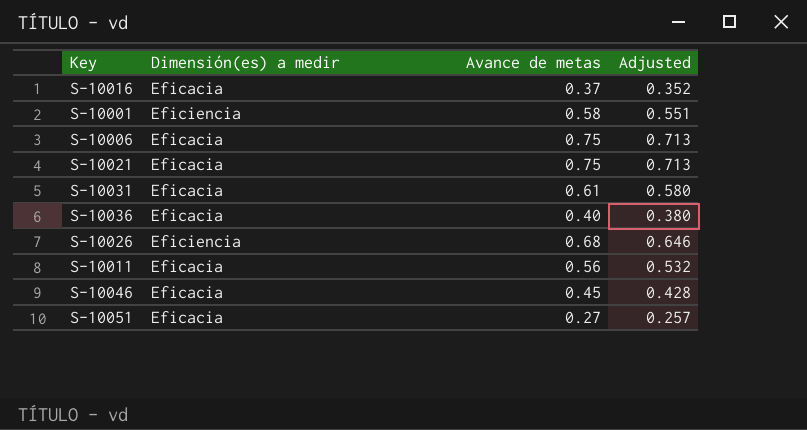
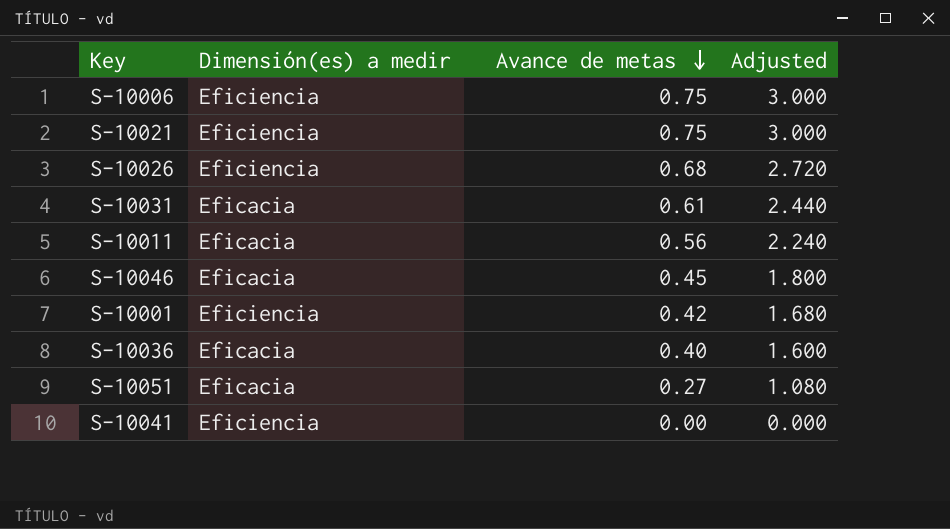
row order: none -> Avance de metas descending
column Adjusted | formula: [Avance de metas] * 0.95 -> [Avance de metas] * 4
row S-10016: Eficacia | 0.37 | 0.352 -> none
S-10006 | Dimensión(es) a medir: Eficacia -> Eficiencia
S-10021 | Dimensión(es) a medir: Eficacia -> Eficiencia
S-10001 | Avance de metas: 0.58 -> 0.42
row S-10041: none -> Eficiencia | 0.00 | 0.000

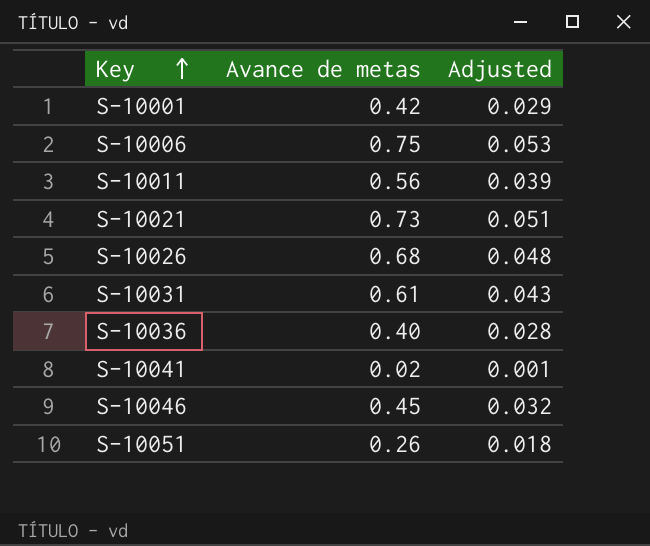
row order: Avance de metas descending -> Key ascending
column Dimensión(es) a medir | position: 2 -> none
column Adjusted | formula: [Avance de metas] * 4 -> [Avance de metas] * 0.07
S-10021 | Avance de metas: 0.75 -> 0.73
S-10041 | Avance de metas: 0.00 -> 0.02
S-10051 | Avance de metas: 0.27 -> 0.26

